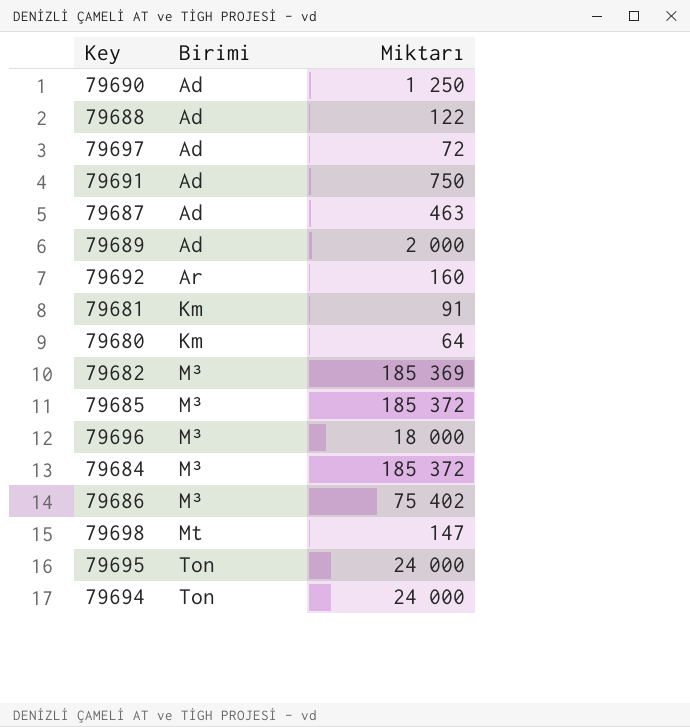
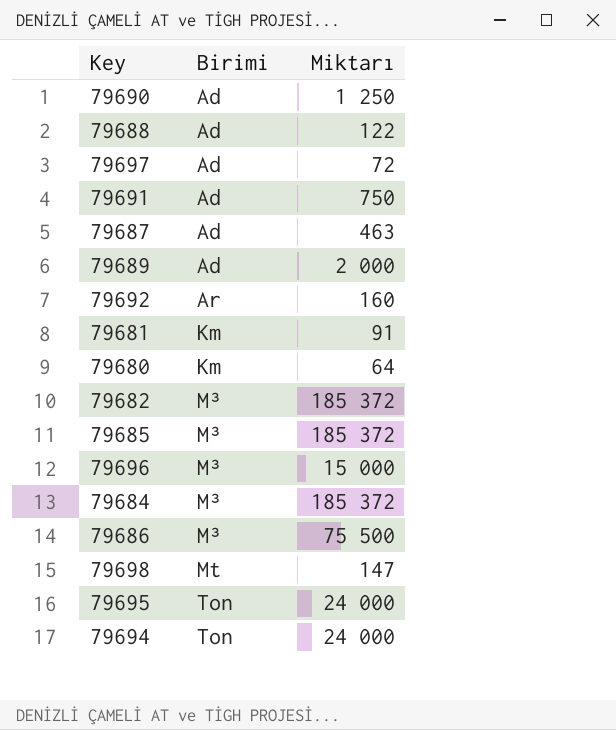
79682 | Miktarı: 185 369 -> 185 372
79696 | Miktarı: 18 000 -> 15 000
79686 | Miktarı: 75 402 -> 75 500

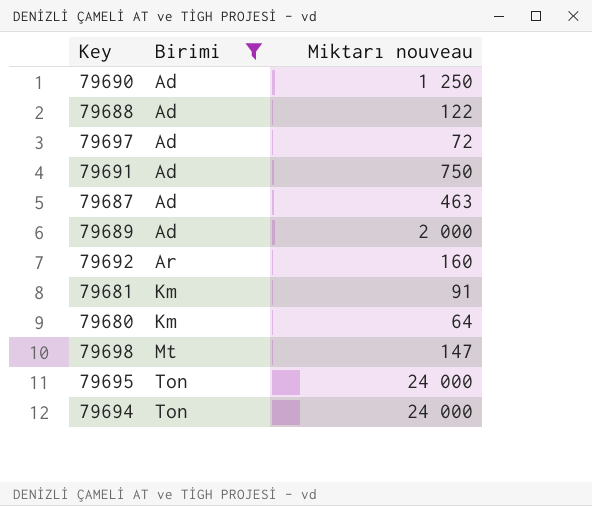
filter: none -> Birimi != M³
column name: Miktarı -> Miktarı nouveau

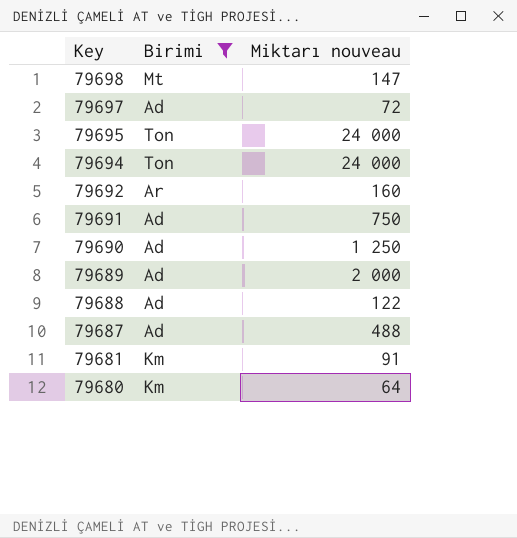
row order: Birimi ascending -> Key descending
79687 | Miktarı nouveau: 463 -> 488

